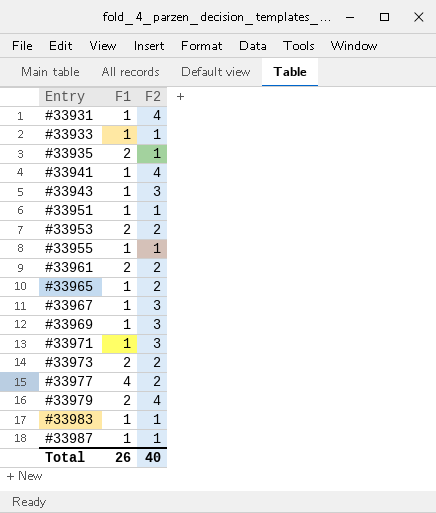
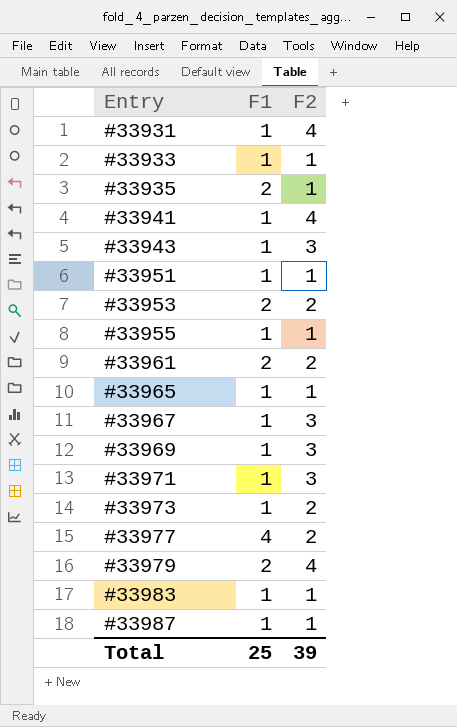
#33965 | F2: 2 -> 1
#33973 | F1: 2 -> 1
Total | F1: 26 -> 25
Total | F2: 40 -> 39

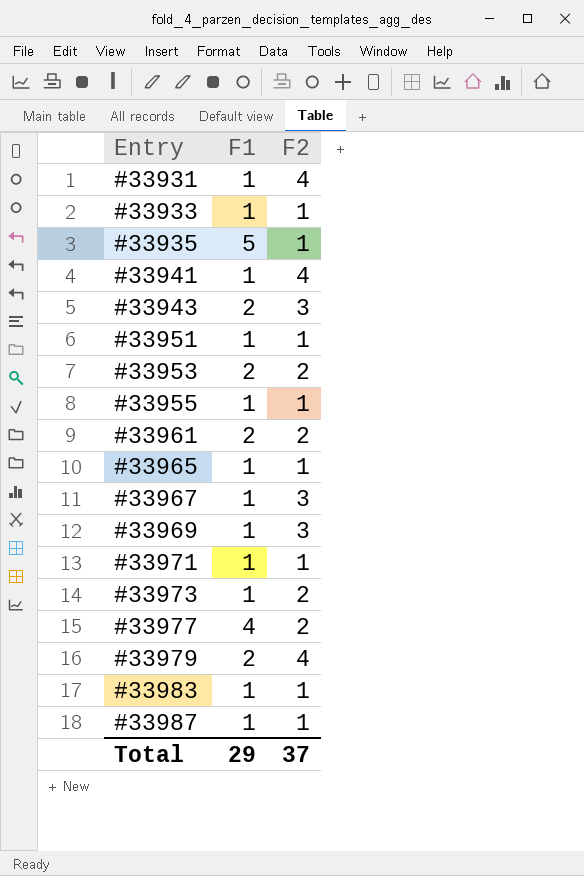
#33935 | F1: 2 -> 5
#33943 | F1: 1 -> 2
#33971 | F2: 3 -> 1
Total | F1: 25 -> 29
Total | F2: 39 -> 37

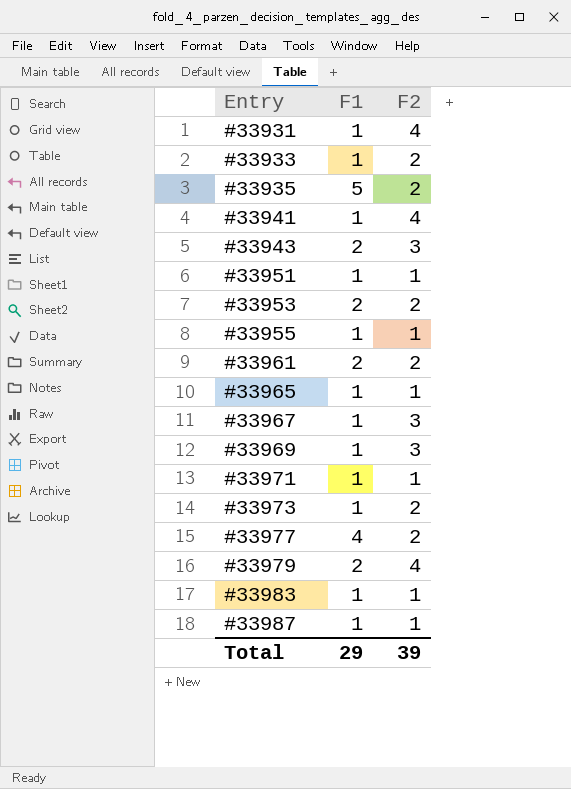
#33933 | F2: 1 -> 2
#33935 | F2: 1 -> 2
Total | F2: 37 -> 39

